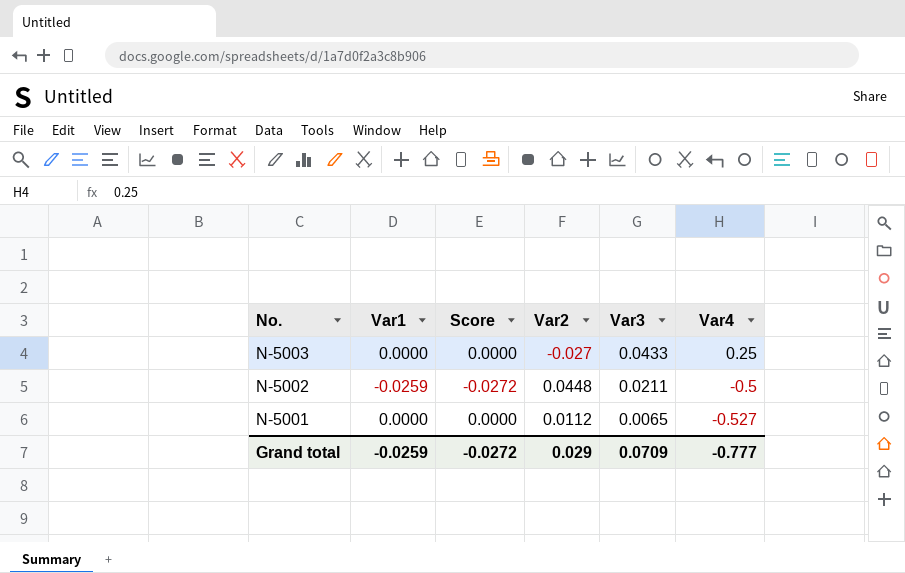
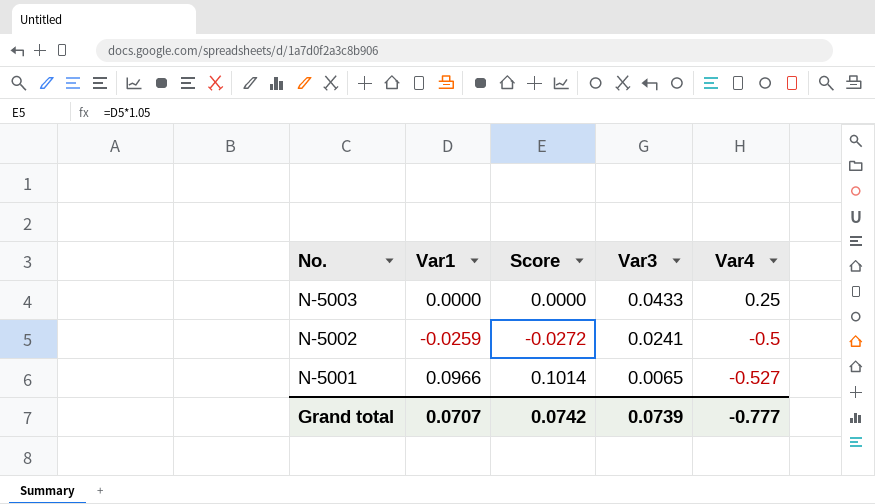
column Var2 | position: 4 -> none
N-5002 | Var3: 0.0211 -> 0.0241
N-5001 | Var1: 0.0000 -> 0.0966
N-5001 | Score: 0.0000 -> 0.1014
Grand total | Var1: -0.0259 -> 0.0707
Grand total | Score: -0.0272 -> 0.0742
Grand total | Var3: 0.0709 -> 0.0739

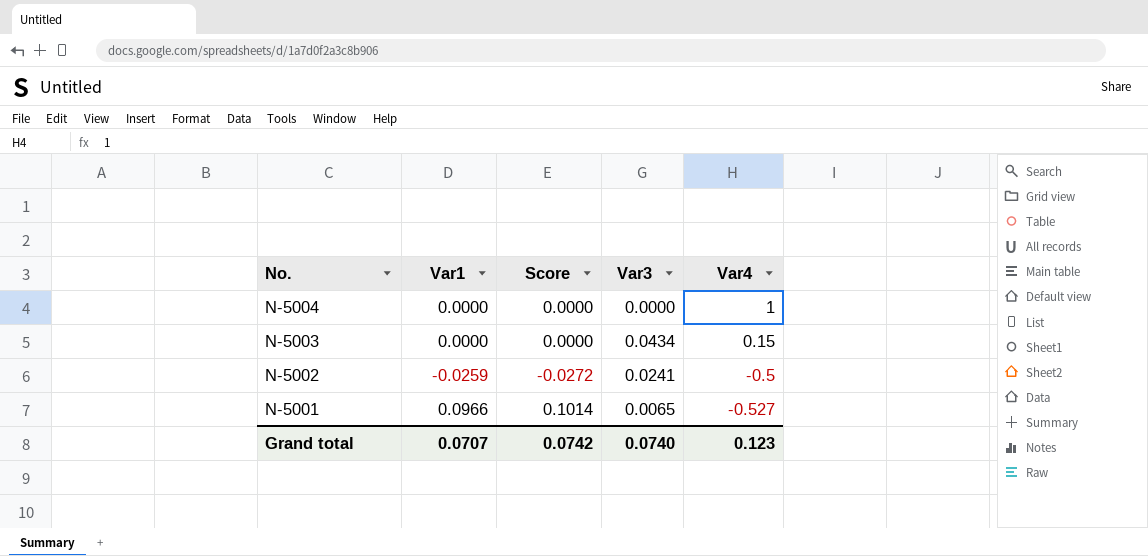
row N-5004: none -> 0.0000 | 0.0000 | 0.0000 | 1
N-5003 | Var3: 0.0433 -> 0.0434
N-5003 | Var4: 0.25 -> 0.15
Grand total | Var3: 0.0739 -> 0.0740
Grand total | Var4: -0.777 -> 0.123

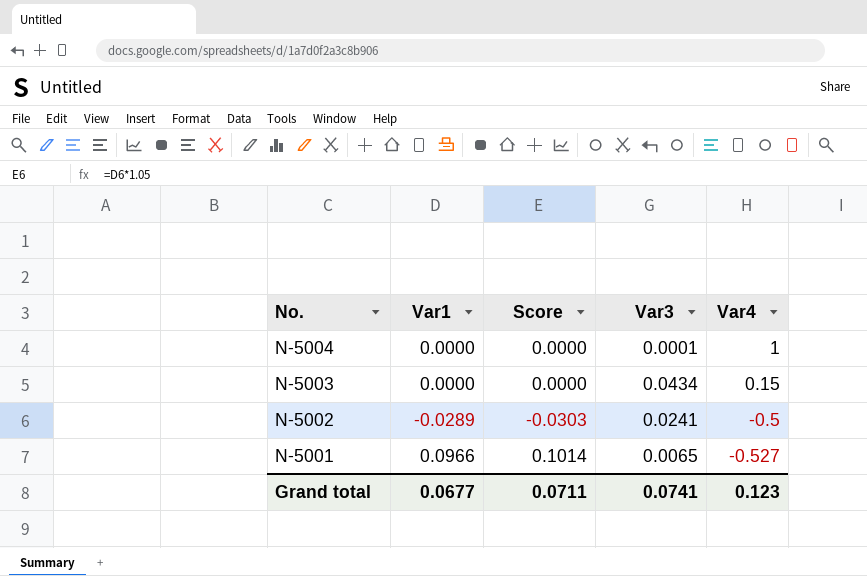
N-5004 | Var3: 0.0000 -> 0.0001
N-5002 | Var1: -0.0259 -> -0.0289
N-5002 | Score: -0.0272 -> -0.0303
Grand total | Var1: 0.0707 -> 0.0677
Grand total | Score: 0.0742 -> 0.0711
Grand total | Var3: 0.0740 -> 0.0741

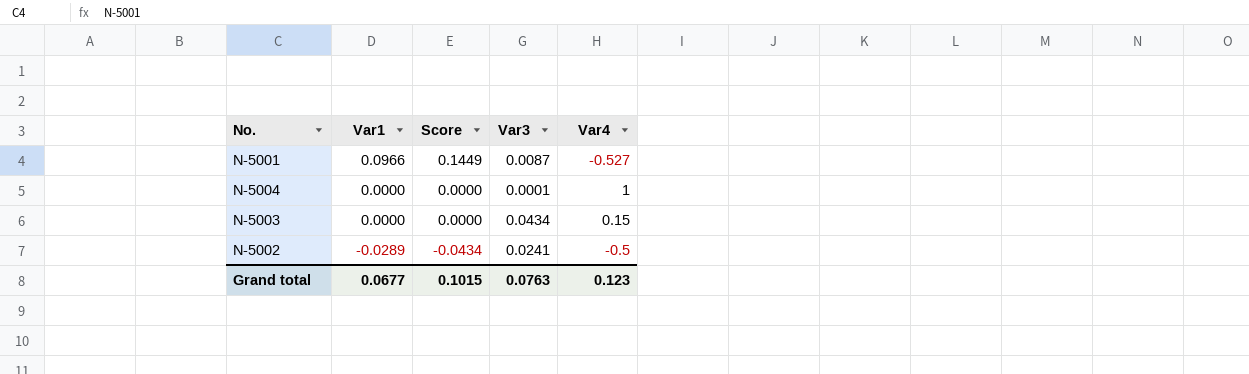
row order: No. descending -> Var1 descending
column Score | formula: [Var1] * 1.05 -> [Var1] * 1.5
N-5001 | Var3: 0.0065 -> 0.0087
Grand total | Score: 0.0711 -> 0.1015
Grand total | Var3: 0.0741 -> 0.0763

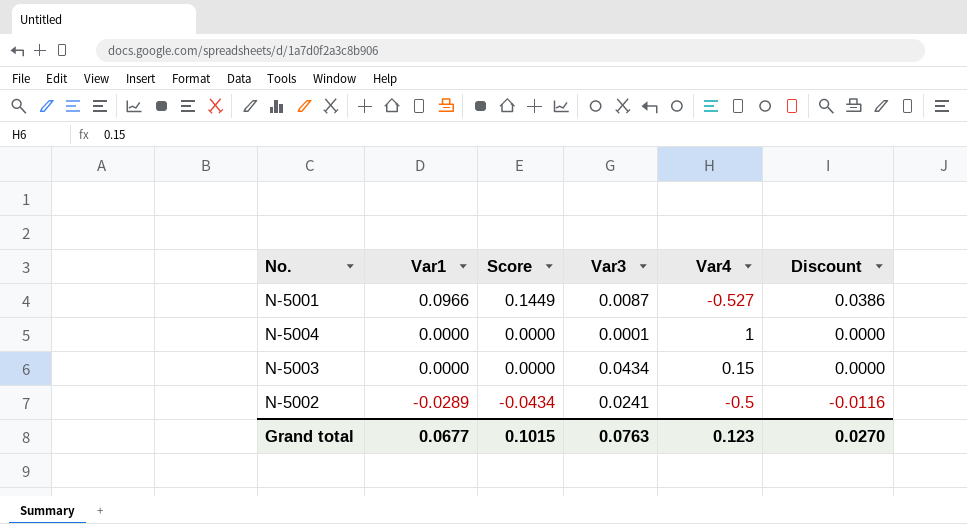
column Discount | formula: none -> [Var1] * 0.4

